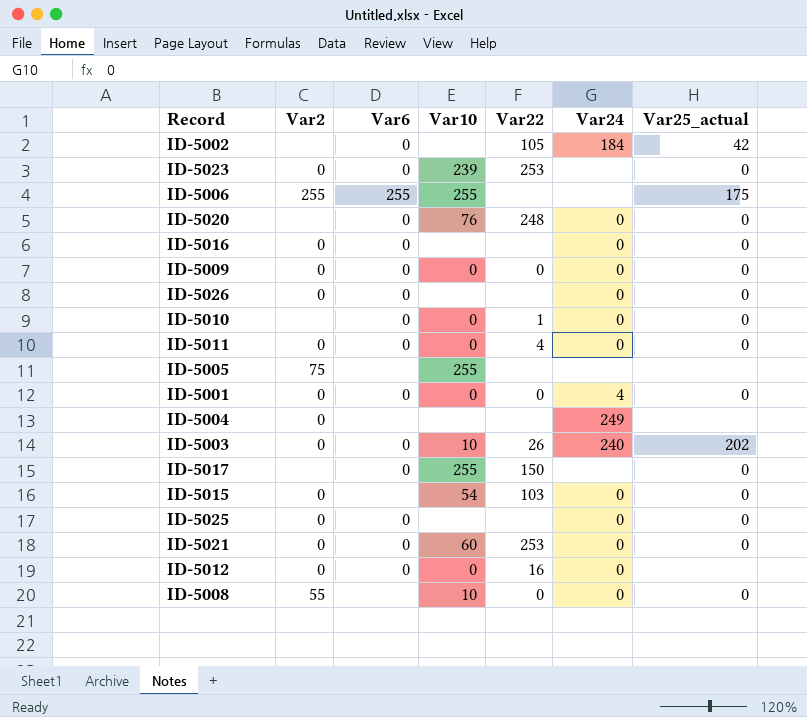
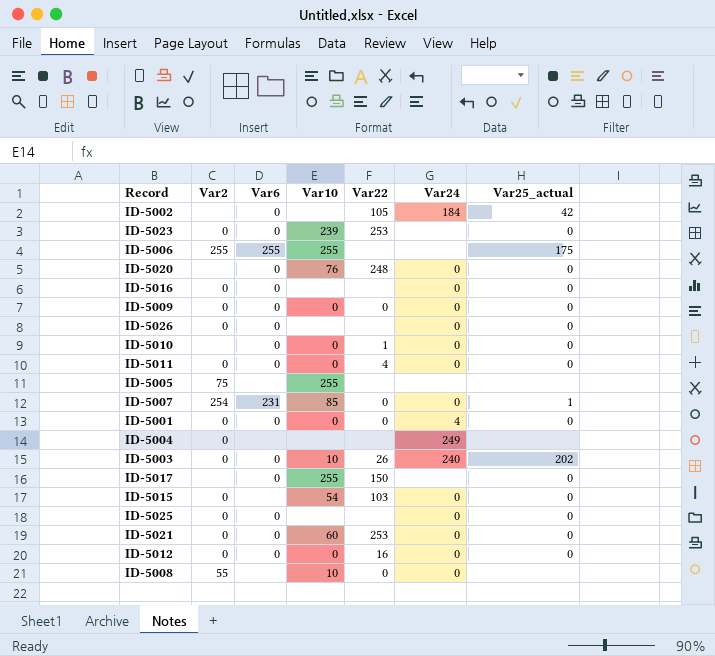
row ID-5007: none -> 254 | 231 | 85 | 0 | 0 | 1
ID-5012 | Var25_actual: none -> 0
ID-5008 | Var25_actual: 0 -> none

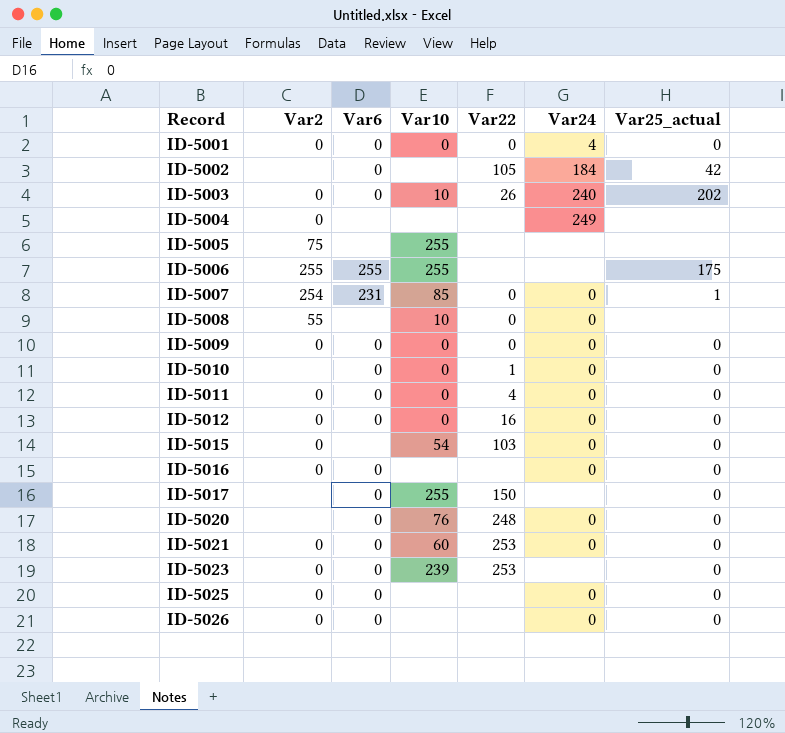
row order: none -> Record ascending

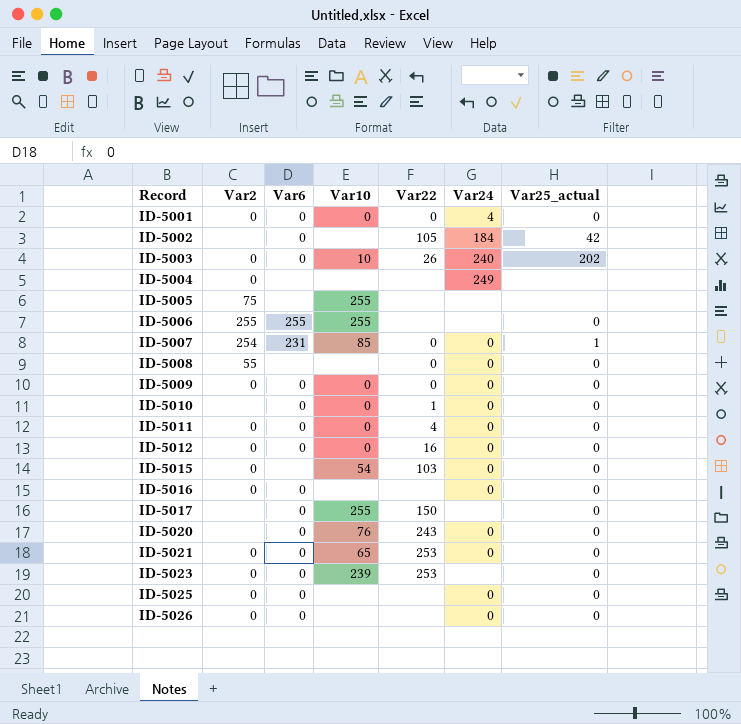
ID-5006 | Var25_actual: 175 -> 0
ID-5008 | Var10: 10 -> none
ID-5008 | Var25_actual: none -> 0
ID-5020 | Var22: 248 -> 243
ID-5021 | Var10: 60 -> 65

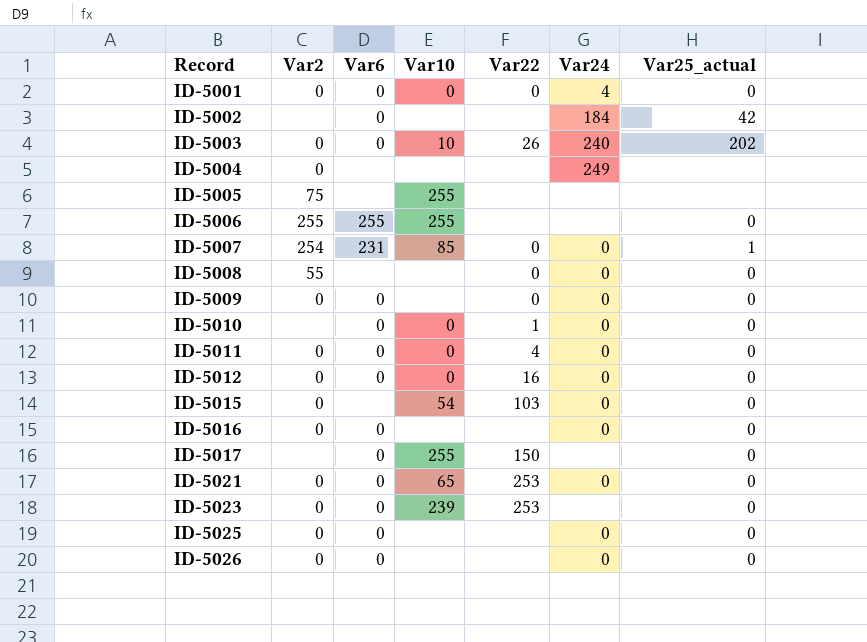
row ID-5020: none | 0 | 76 | 243 | 0 | 0 -> none
ID-5002 | Var22: 105 -> none
ID-5009 | Var10: 0 -> none

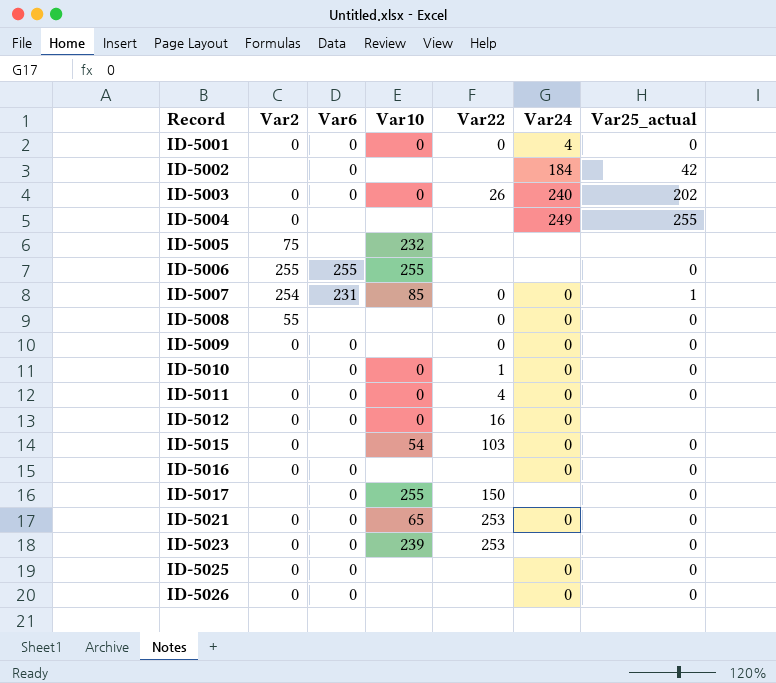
ID-5003 | Var10: 10 -> 0
ID-5004 | Var25_actual: none -> 255
ID-5005 | Var10: 255 -> 232
ID-5012 | Var25_actual: 0 -> none

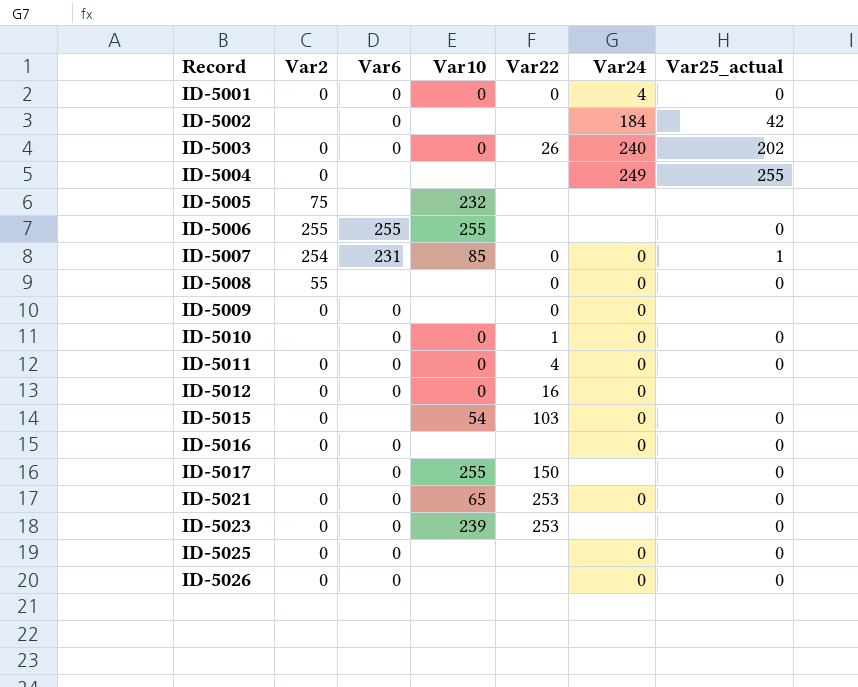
ID-5009 | Var25_actual: 0 -> none

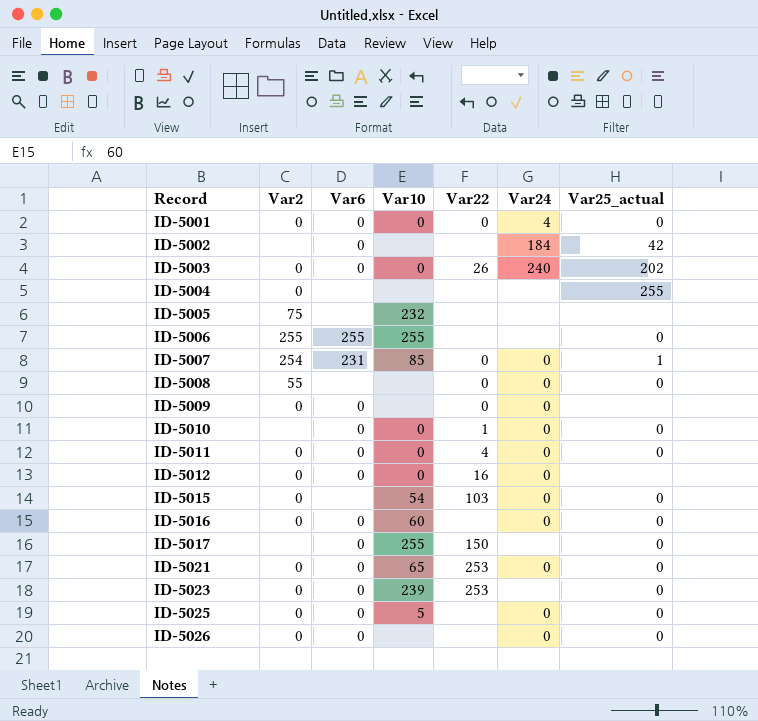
ID-5004 | Var24: 249 -> none
ID-5016 | Var10: none -> 60
ID-5025 | Var10: none -> 5

